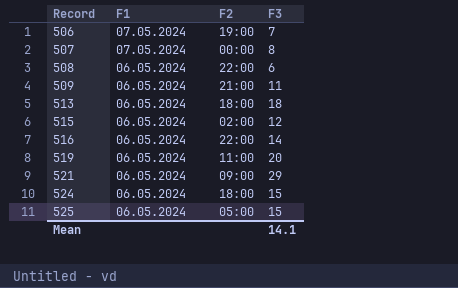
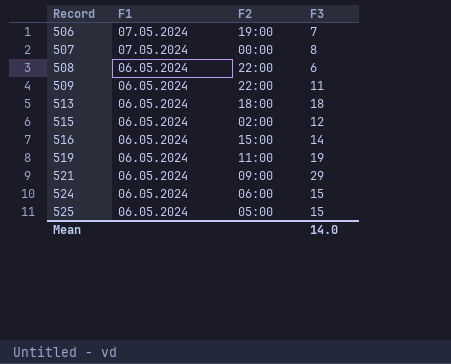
509 | F2: 21:00 -> 22:00
516 | F2: 22:00 -> 15:00
519 | F3: 20 -> 19
524 | F2: 18:00 -> 06:00
Mean | F3: 14.1 -> 14.0

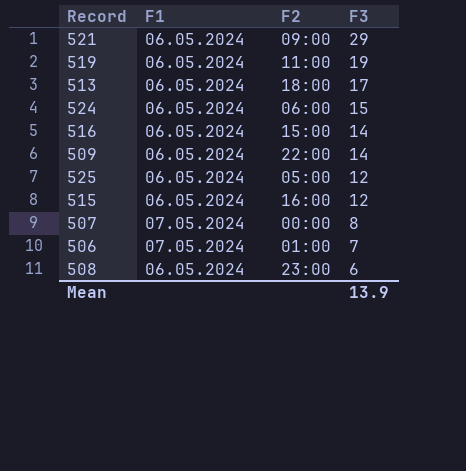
row order: Record ascending -> F3 descending
513 | F3: 18 -> 17
509 | F3: 11 -> 14
525 | F3: 15 -> 12
515 | F2: 02:00 -> 16:00
506 | F2: 19:00 -> 01:00
508 | F2: 22:00 -> 23:00
Mean | F3: 14.0 -> 13.9

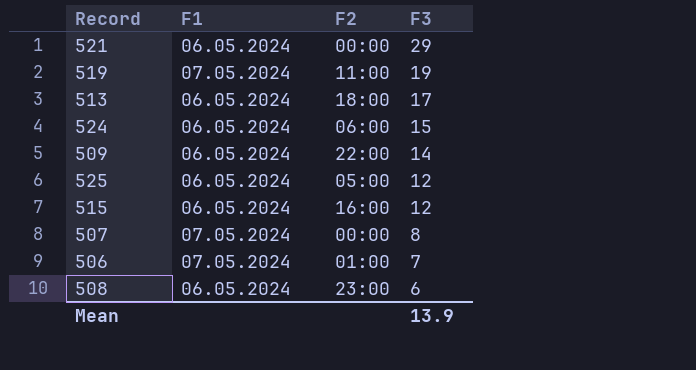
row 516: 06.05.2024 | 15:00 | 14 -> none
521 | F2: 09:00 -> 00:00
519 | F1: 06.05.2024 -> 07.05.2024

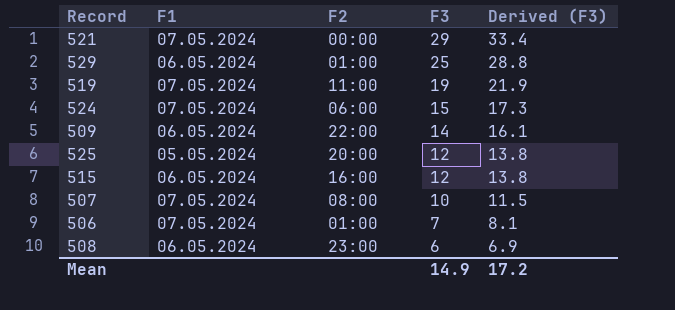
column Derived (F3) | formula: none -> [F3] * 1.15
row 513: 06.05.2024 | 18:00 | 17 -> none
521 | F1: 06.05.2024 -> 07.05.2024
row 529: none -> 06.05.2024 | 01:00 | 25 | 28.8
524 | F1: 06.05.2024 -> 07.05.2024
525 | F1: 06.05.2024 -> 05.05.2024
525 | F2: 05:00 -> 20:00
507 | F2: 00:00 -> 08:00
507 | F3: 8 -> 10
Mean | F3: 13.9 -> 14.9

